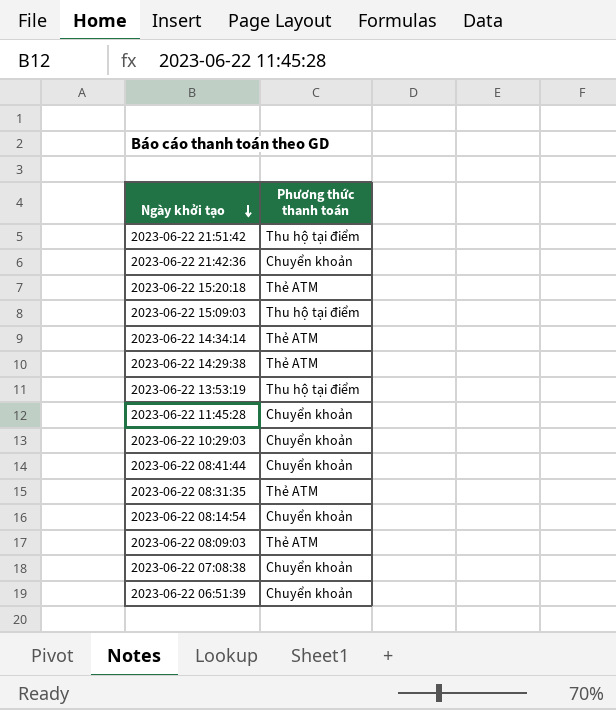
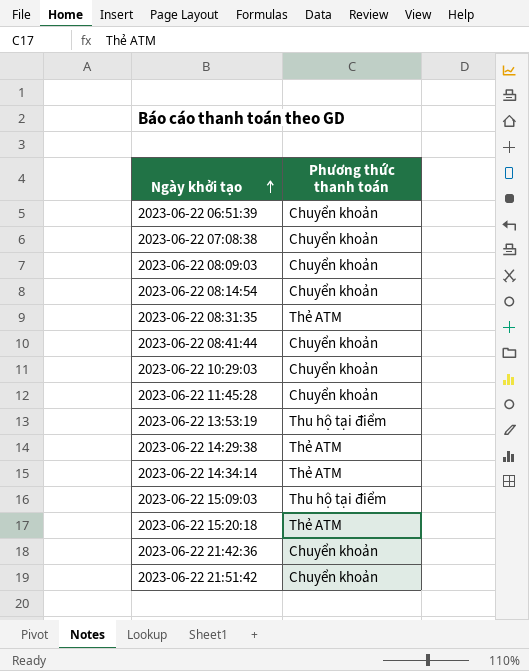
row order: Ngày khởi tạo descending -> Ngày khởi tạo ascending
2023-06-22 08:09:03 | Phương thức thanh toán: Thẻ ATM -> Chuyển khoản
2023-06-22 21:51:42 | Phương thức thanh toán: Thu hộ tại điểm -> Chuyển khoản

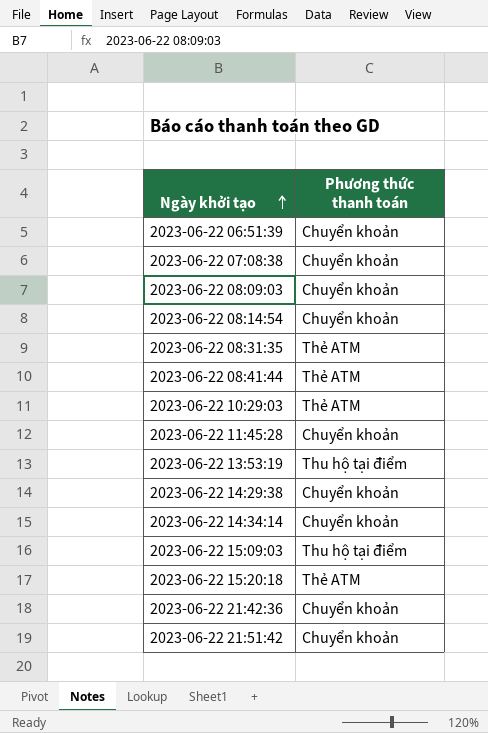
2023-06-22 08:41:44 | Phương thức thanh toán: Chuyển khoản -> Thẻ ATM
2023-06-22 10:29:03 | Phương thức thanh toán: Chuyển khoản -> Thẻ ATM
2023-06-22 14:29:38 | Phương thức thanh toán: Thẻ ATM -> Chuyển khoản
2023-06-22 14:34:14 | Phương thức thanh toán: Thẻ ATM -> Chuyển khoản

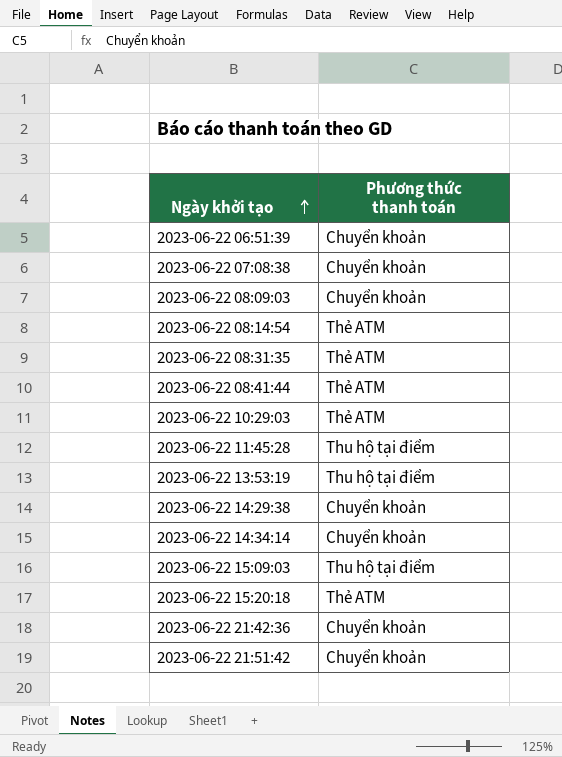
2023-06-22 08:14:54 | Phương thức thanh toán: Chuyển khoản -> Thẻ ATM
2023-06-22 11:45:28 | Phương thức thanh toán: Chuyển khoản -> Thu hộ tại điểm

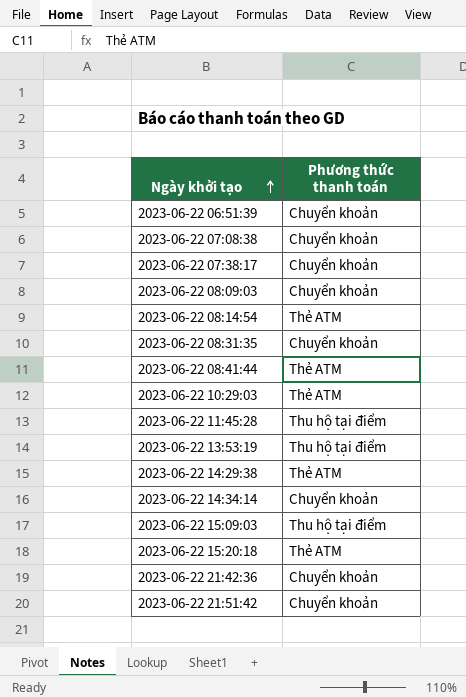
row 2023-06-22 07:38:17: none -> Chuyển khoản
2023-06-22 08:31:35 | Phương thức thanh toán: Thẻ ATM -> Chuyển khoản
2023-06-22 14:29:38 | Phương thức thanh toán: Chuyển khoản -> Thẻ ATM

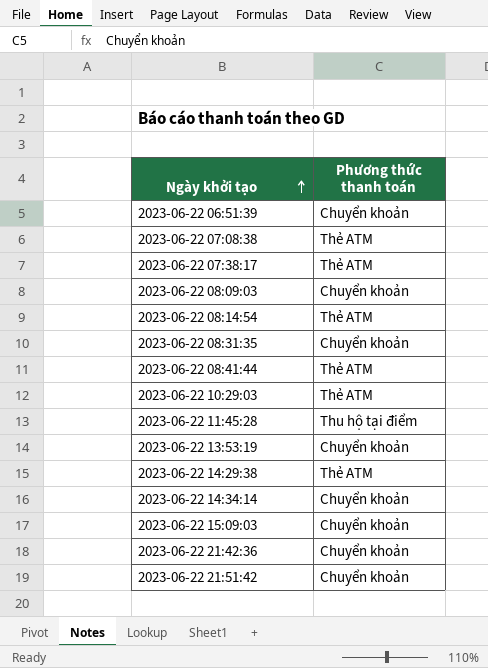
row 2023-06-22 15:20:18: Thẻ ATM -> none
2023-06-22 07:08:38 | Phương thức thanh toán: Chuyển khoản -> Thẻ ATM
2023-06-22 07:38:17 | Phương thức thanh toán: Chuyển khoản -> Thẻ ATM
2023-06-22 13:53:19 | Phương thức thanh toán: Thu hộ tại điểm -> Chuyển khoản
2023-06-22 15:09:03 | Phương thức thanh toán: Thu hộ tại điểm -> Chuyển khoản

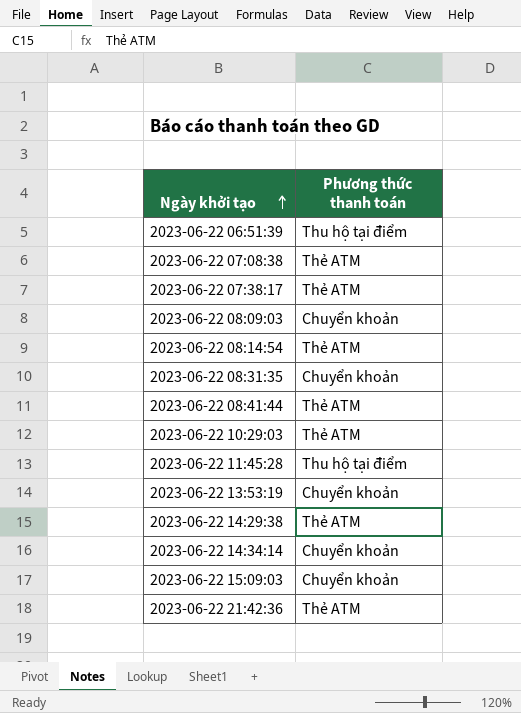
row 2023-06-22 21:51:42: Chuyển khoản -> none
2023-06-22 06:51:39 | Phương thức thanh toán: Chuyển khoản -> Thu hộ tại điểm
2023-06-22 21:42:36 | Phương thức thanh toán: Chuyển khoản -> Thẻ ATM

